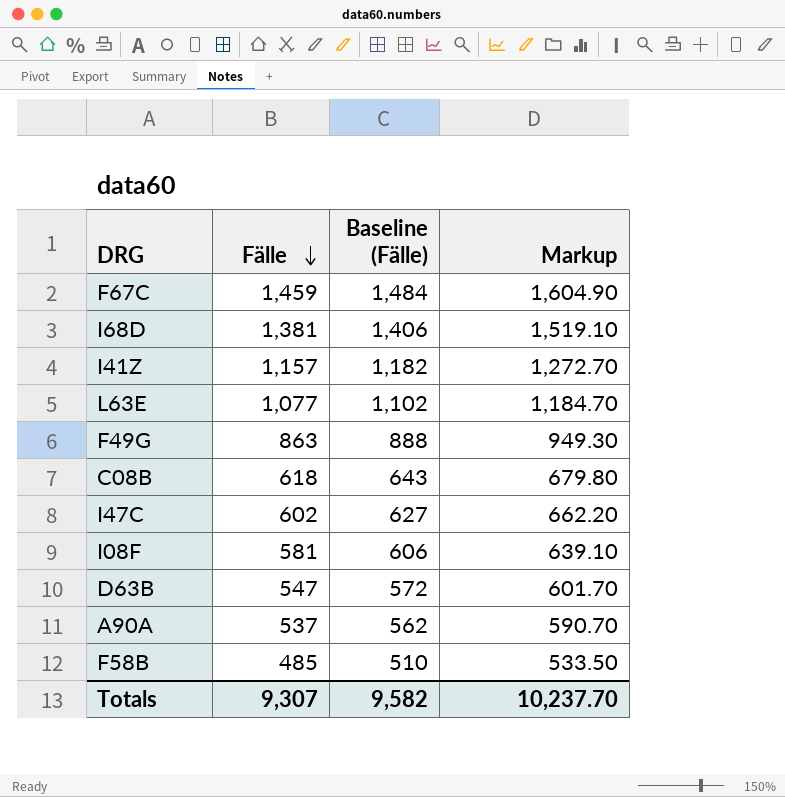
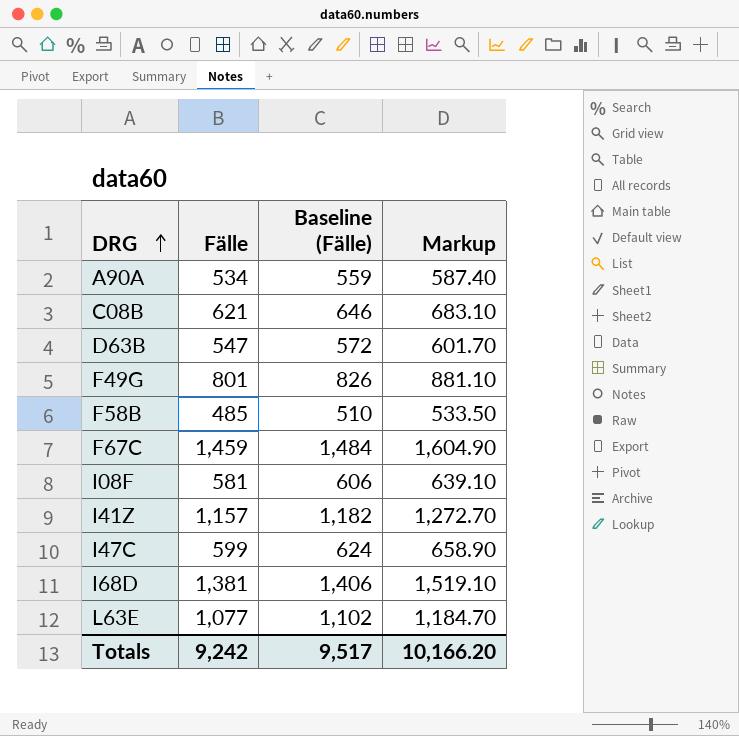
row order: Fälle descending -> DRG ascending
A90A | Fälle: 537 -> 534
A90A | Baseline (Fälle): 562 -> 559
A90A | Markup: 590.70 -> 587.40
C08B | Fälle: 618 -> 621
C08B | Baseline (Fälle): 643 -> 646
C08B | Markup: 679.80 -> 683.10
F49G | Fälle: 863 -> 801
F49G | Baseline (Fälle): 888 -> 826
F49G | Markup: 949.30 -> 881.10
I47C | Fälle: 602 -> 599
I47C | Baseline (Fälle): 627 -> 624
I47C | Markup: 662.20 -> 658.90
Totals | Fälle: 9,307 -> 9,242
Totals | Baseline (Fälle): 9,582 -> 9,517
Totals | Markup: 10,237.70 -> 10,166.20

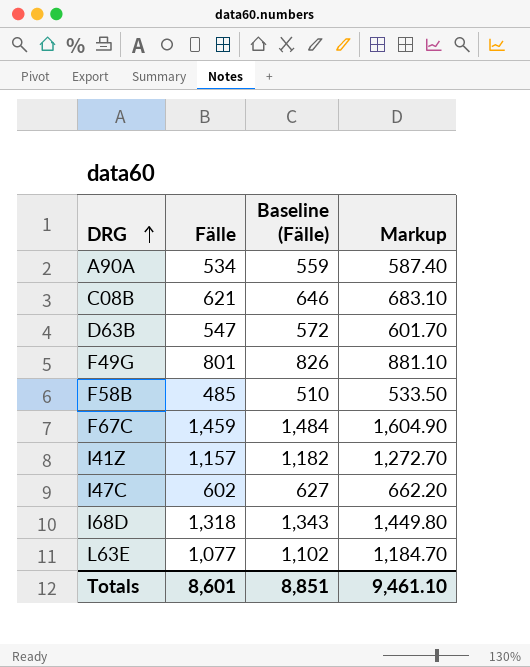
row I08F: 581 | 606 | 639.10 -> none
I47C | Fälle: 599 -> 602
I47C | Baseline (Fälle): 624 -> 627
I47C | Markup: 658.90 -> 662.20
I68D | Fälle: 1,381 -> 1,318
I68D | Baseline (Fälle): 1,406 -> 1,343
I68D | Markup: 1,519.10 -> 1,449.80
Totals | Fälle: 9,242 -> 8,601
Totals | Baseline (Fälle): 9,517 -> 8,851
Totals | Markup: 10,166.20 -> 9,461.10

